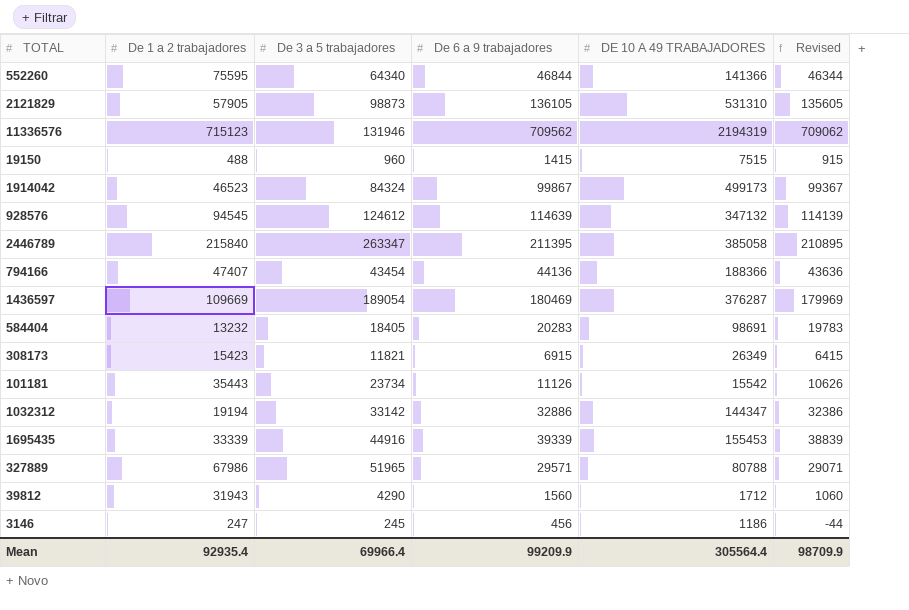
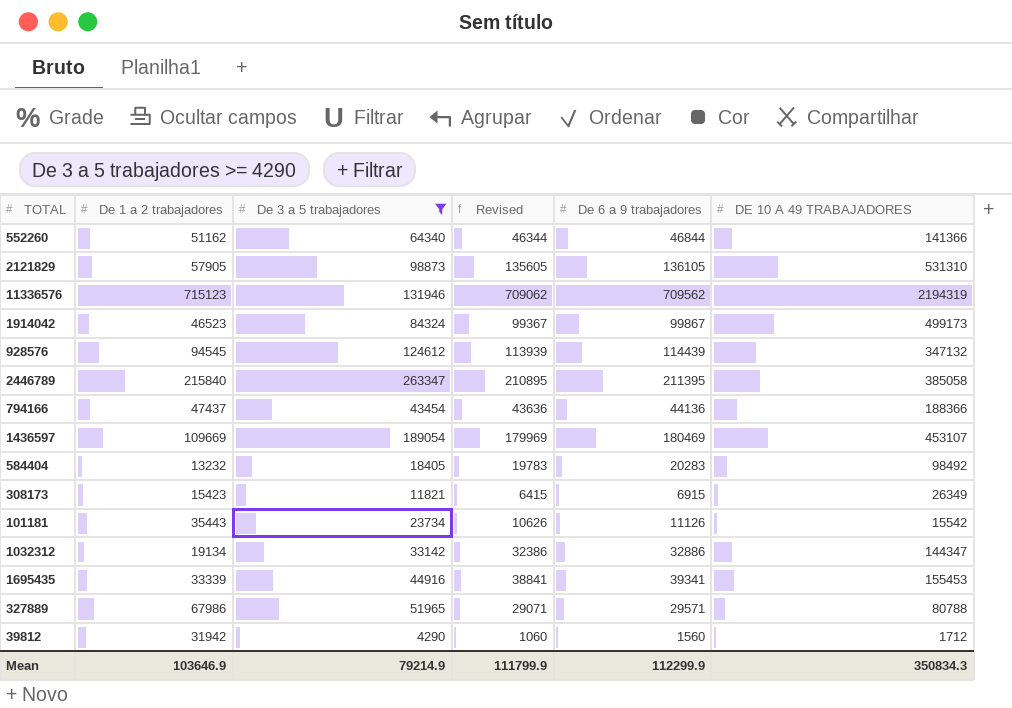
filter: none -> De 3 a 5 trabajadores >= 4290
column Revised | position: 6 -> 4
552260 | De 1 a 2 trabajadores: 75595 -> 51162
928576 | Revised: 114139 -> 113939
928576 | De 6 a 9 trabajadores: 114639 -> 114439
794166 | De 1 a 2 trabajadores: 47407 -> 47437
1436597 | DE 10 A 49 TRABAJADORES: 376287 -> 453107
584404 | DE 10 A 49 TRABAJADORES: 98691 -> 98492
1032312 | De 1 a 2 trabajadores: 19194 -> 19134
1695435 | Revised: 38839 -> 38841
1695435 | De 6 a 9 trabajadores: 39339 -> 39341
39812 | De 1 a 2 trabajadores: 31943 -> 31942
Mean | De 1 a 2 trabajadores: 92935.4 -> 103646.9
Mean | De 3 a 5 trabajadores: 69966.4 -> 79214.9
Mean | Revised: 98709.9 -> 111799.9
Mean | De 6 a 9 trabajadores: 99209.9 -> 112299.9
Mean | DE 10 A 49 TRABAJADORES: 305564.4 -> 350834.3

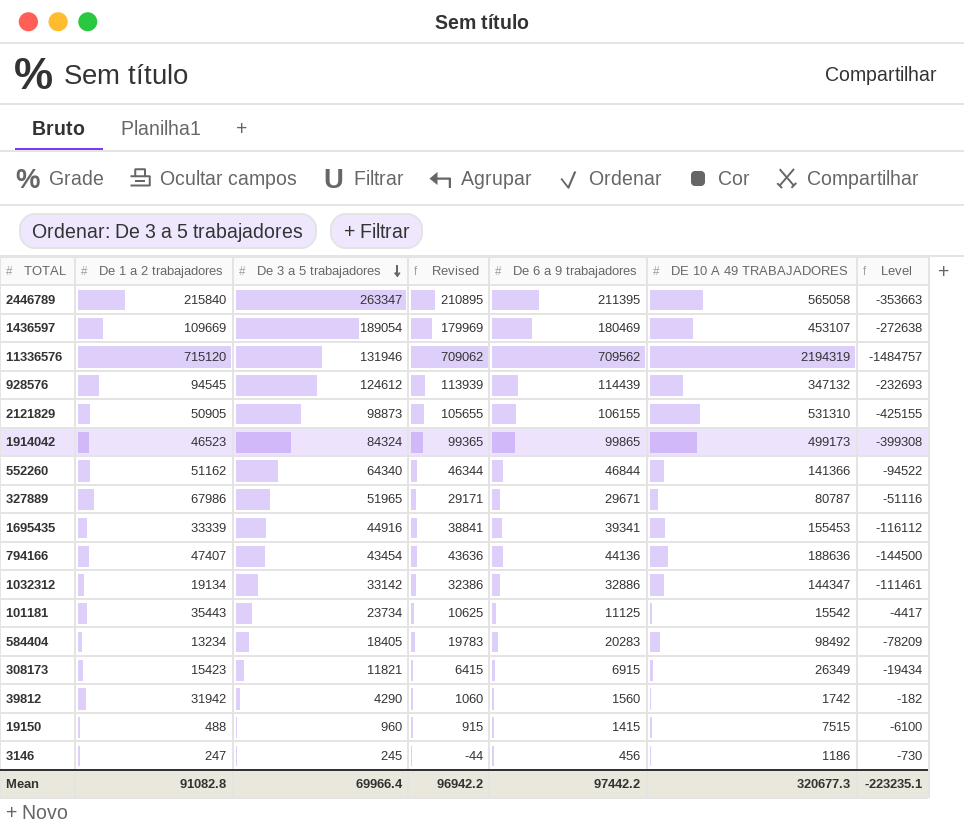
filter: De 3 a 5 trabajadores >= 4290 -> none
row order: none -> De 3 a 5 trabajadores descending
column Level | formula: none -> [De 6 a 9 trabajadores] - [DE 10 A 49 TRABAJADORES]
2446789 | DE 10 A 49 TRABAJADORES: 385058 -> 565058
11336576 | De 1 a 2 trabajadores: 715123 -> 715120
2121829 | De 1 a 2 trabajadores: 57905 -> 50905
2121829 | Revised: 135605 -> 105655
2121829 | De 6 a 9 trabajadores: 136105 -> 106155
1914042 | Revised: 99367 -> 99365
1914042 | De 6 a 9 trabajadores: 99867 -> 99865
327889 | Revised: 29071 -> 29171
327889 | De 6 a 9 trabajadores: 29571 -> 29671
327889 | DE 10 A 49 TRABAJADORES: 80788 -> 80787
794166 | De 1 a 2 trabajadores: 47437 -> 47407
794166 | DE 10 A 49 TRABAJADORES: 188366 -> 188636
101181 | Revised: 10626 -> 10625
101181 | De 6 a 9 trabajadores: 11126 -> 11125
584404 | De 1 a 2 trabajadores: 13232 -> 13234
39812 | DE 10 A 49 TRABAJADORES: 1712 -> 1742
Mean | De 1 a 2 trabajadores: 103646.9 -> 91082.8
Mean | De 3 a 5 trabajadores: 79214.9 -> 69966.4
Mean | Revised: 111799.9 -> 96942.2
Mean | De 6 a 9 trabajadores: 112299.9 -> 97442.2
Mean | DE 10 A 49 TRABAJADORES: 350834.3 -> 320677.3

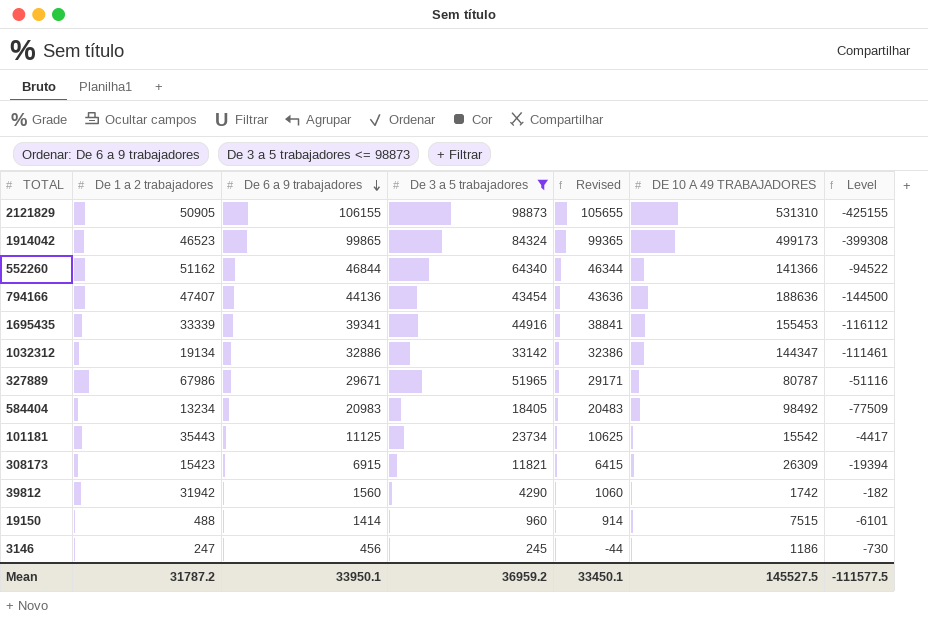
filter: none -> De 3 a 5 trabajadores <= 98873
row order: De 3 a 5 trabajadores descending -> De 6 a 9 trabajadores descending
column De 6 a 9 trabajadores | position: 5 -> 3
584404 | De 6 a 9 trabajadores: 20283 -> 20983
584404 | Revised: 19783 -> 20483
584404 | Level: -78209 -> -77509
308173 | DE 10 A 49 TRABAJADORES: 26349 -> 26309
308173 | Level: -19434 -> -19394
19150 | De 6 a 9 trabajadores: 1415 -> 1414
19150 | Revised: 915 -> 914
19150 | Level: -6100 -> -6101
Mean | De 1 a 2 trabajadores: 91082.8 -> 31787.2
Mean | De 6 a 9 trabajadores: 97442.2 -> 33950.1
Mean | De 3 a 5 trabajadores: 69966.4 -> 36959.2
Mean | Revised: 96942.2 -> 33450.1
Mean | DE 10 A 49 TRABAJADORES: 320677.3 -> 145527.5
Mean | Level: -223235.1 -> -111577.5

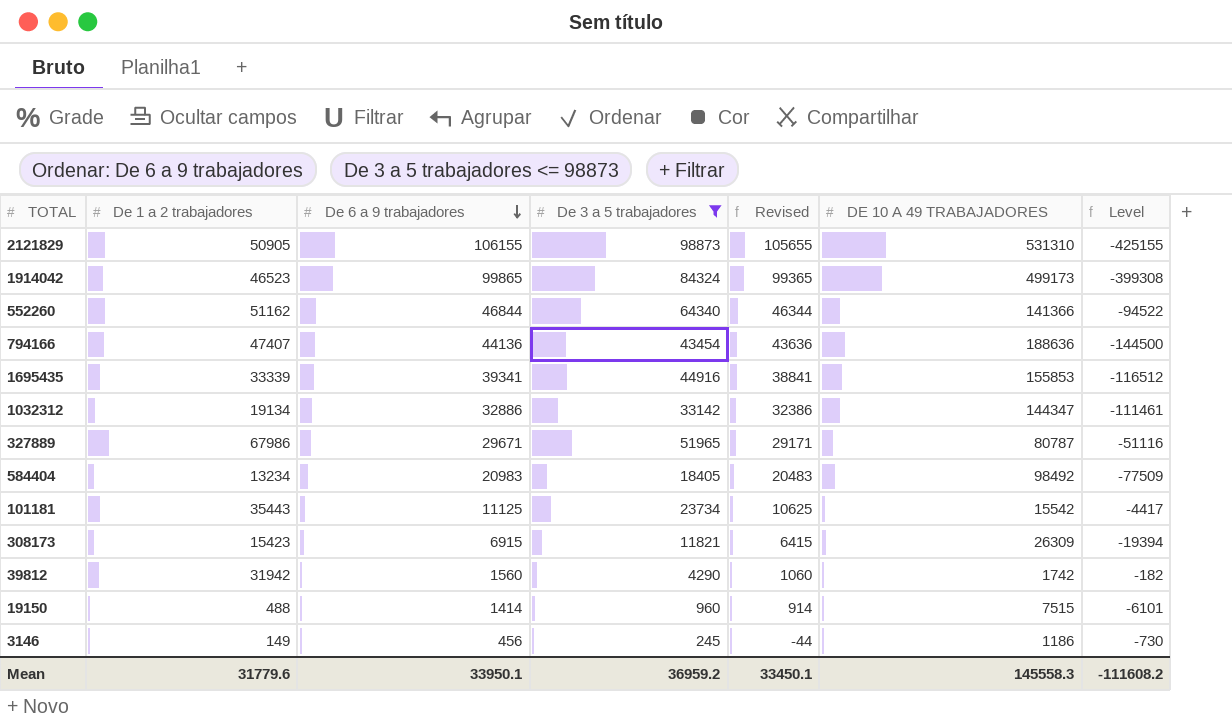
1695435 | DE 10 A 49 TRABAJADORES: 155453 -> 155853
1695435 | Level: -116112 -> -116512
3146 | De 1 a 2 trabajadores: 247 -> 149
Mean | De 1 a 2 trabajadores: 31787.2 -> 31779.6
Mean | DE 10 A 49 TRABAJADORES: 145527.5 -> 145558.3
Mean | Level: -111577.5 -> -111608.2

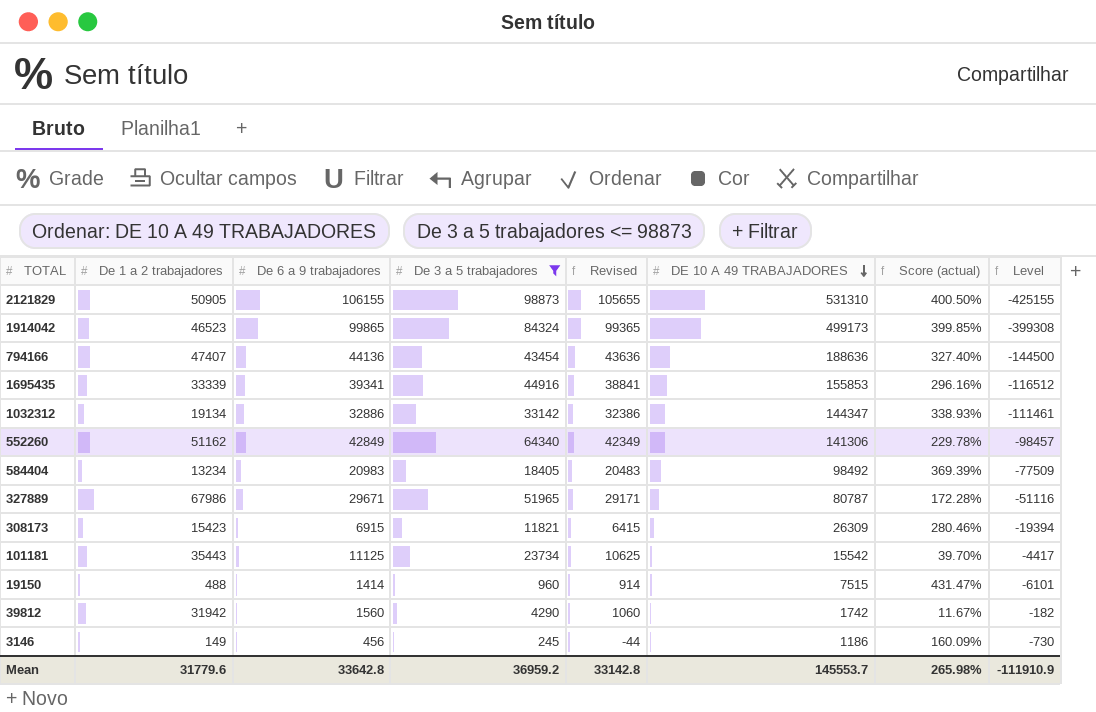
row order: De 6 a 9 trabajadores descending -> DE 10 A 49 TRABAJADORES descending
column Score (actual) | formula: none -> ([DE 10 A 49 TRABAJADORES] - [De 6 a 9 trabajadores]) / [De 6 a 9 trabajadores]
552260 | De 6 a 9 trabajadores: 46844 -> 42849
552260 | Revised: 46344 -> 42349
552260 | DE 10 A 49 TRABAJADORES: 141366 -> 141306
552260 | Level: -94522 -> -98457
Mean | De 6 a 9 trabajadores: 33950.1 -> 33642.8
Mean | Revised: 33450.1 -> 33142.8
Mean | DE 10 A 49 TRABAJADORES: 145558.3 -> 145553.7
Mean | Level: -111608.2 -> -111910.9

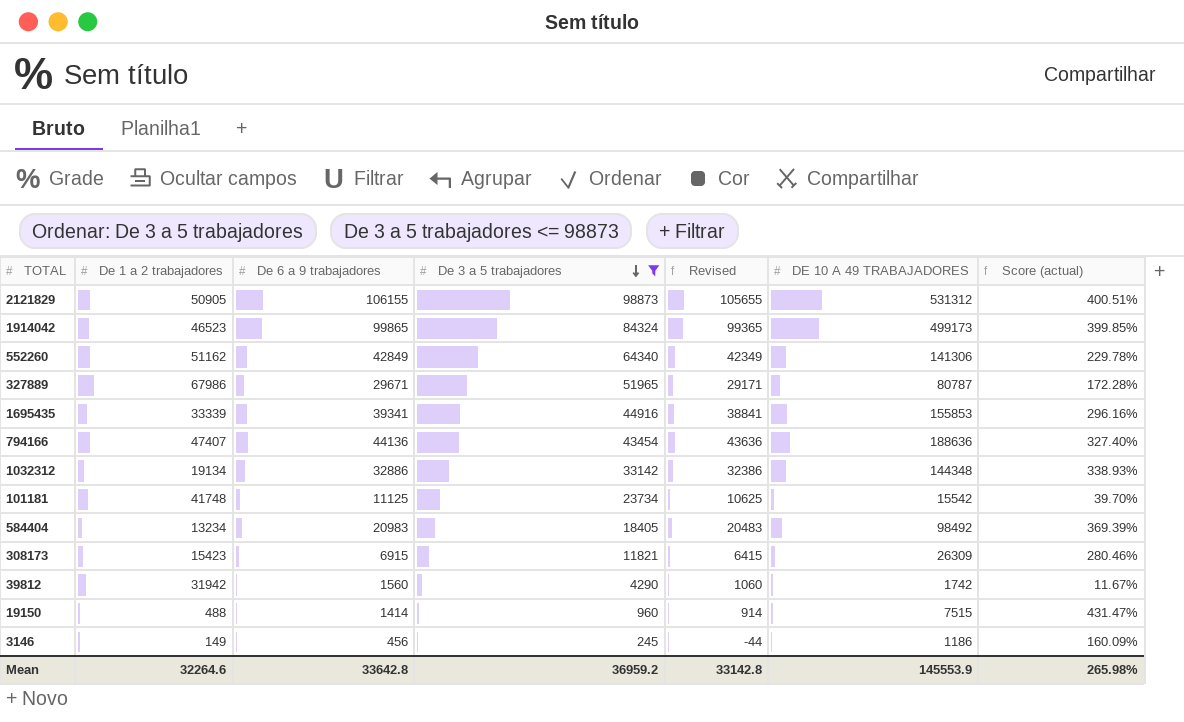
row order: DE 10 A 49 TRABAJADORES descending -> De 3 a 5 trabajadores descending
column Level | formula: [De 6 a 9 trabajadores] - [DE 10 A 49 TRABAJADORES] -> none
2121829 | DE 10 A 49 TRABAJADORES: 531310 -> 531312
2121829 | Score (actual): 400.50% -> 400.51%
1032312 | DE 10 A 49 TRABAJADORES: 144347 -> 144348
101181 | De 1 a 2 trabajadores: 35443 -> 41748
Mean | De 1 a 2 trabajadores: 31779.6 -> 32264.6
Mean | DE 10 A 49 TRABAJADORES: 145553.7 -> 145553.9

